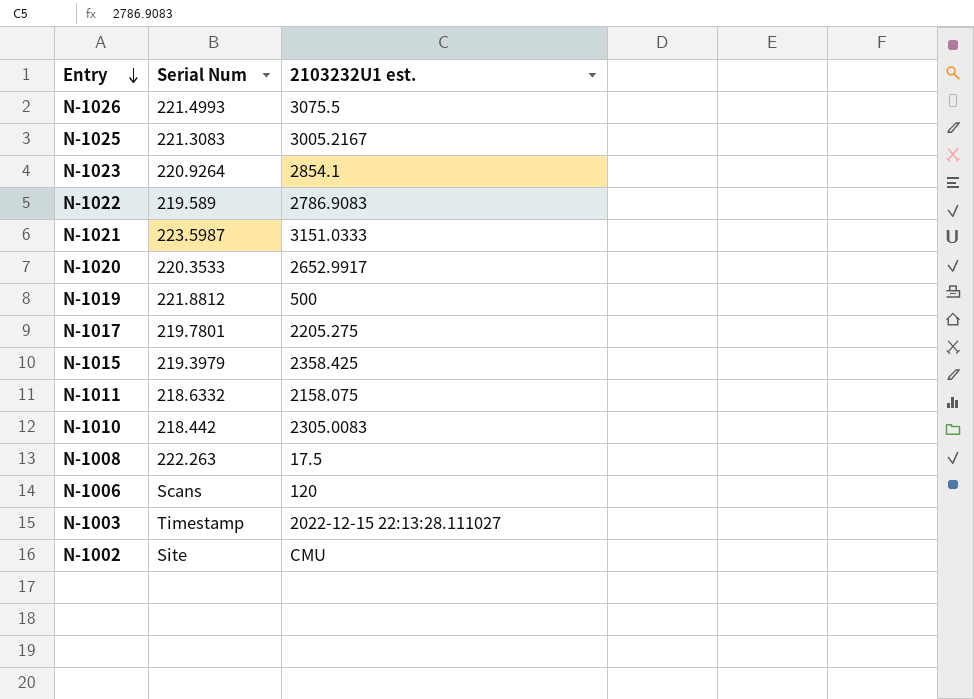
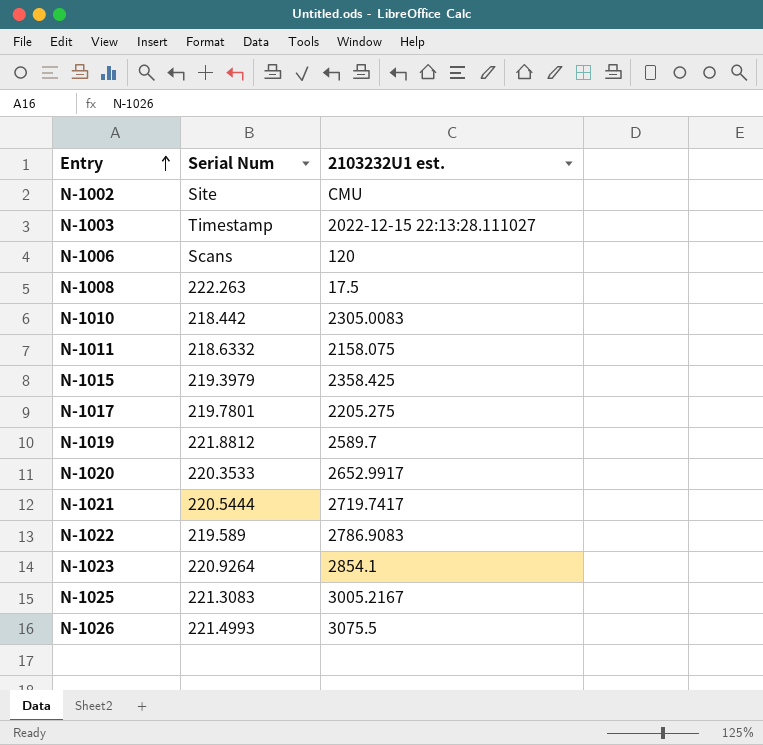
row order: Entry descending -> Entry ascending
N-1019 | 2103232U1 est.: 500 -> 2589.7
N-1021 | Serial Num: 223.5987 -> 220.5444
N-1021 | 2103232U1 est.: 3151.0333 -> 2719.7417

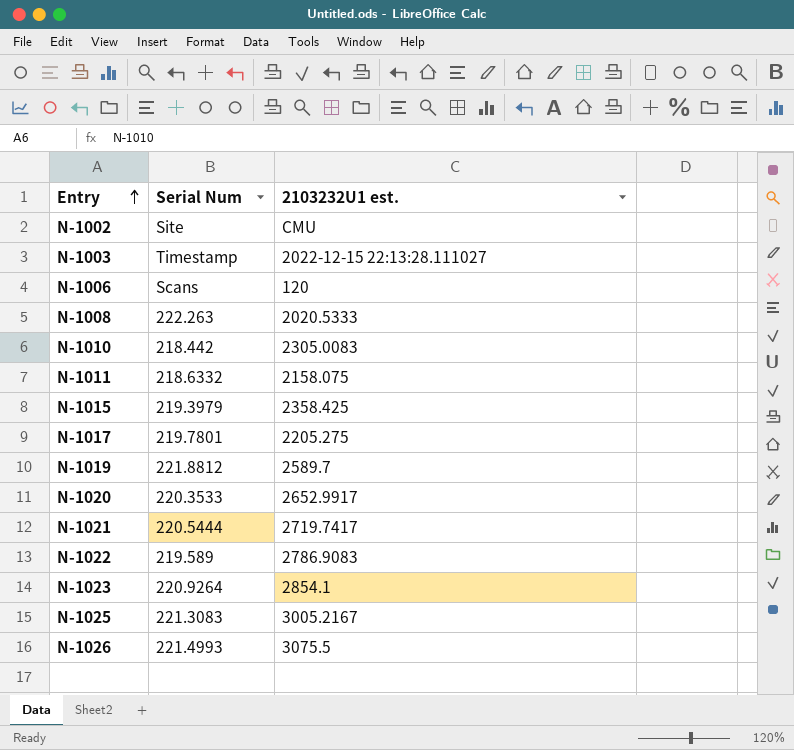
N-1008 | 2103232U1 est.: 17.5 -> 2020.5333

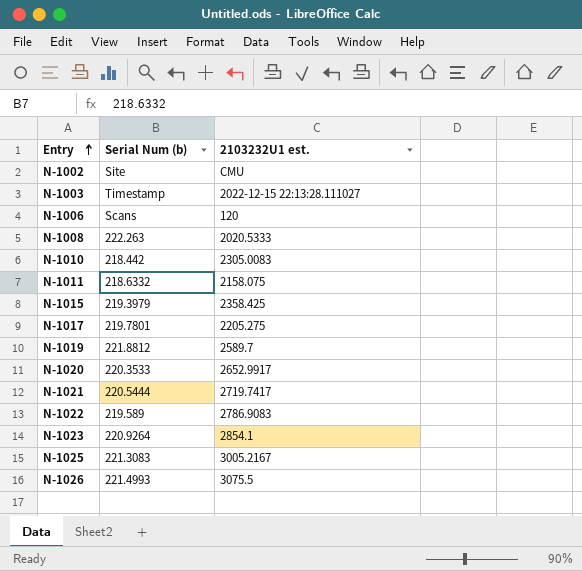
column name: Serial Num -> Serial Num (b)

